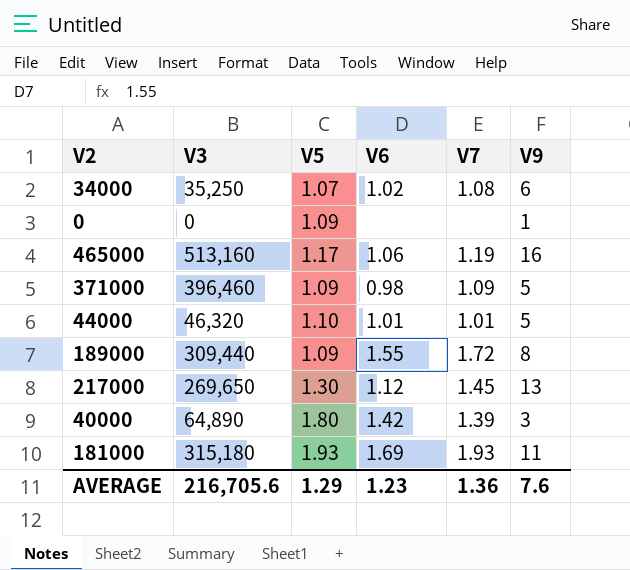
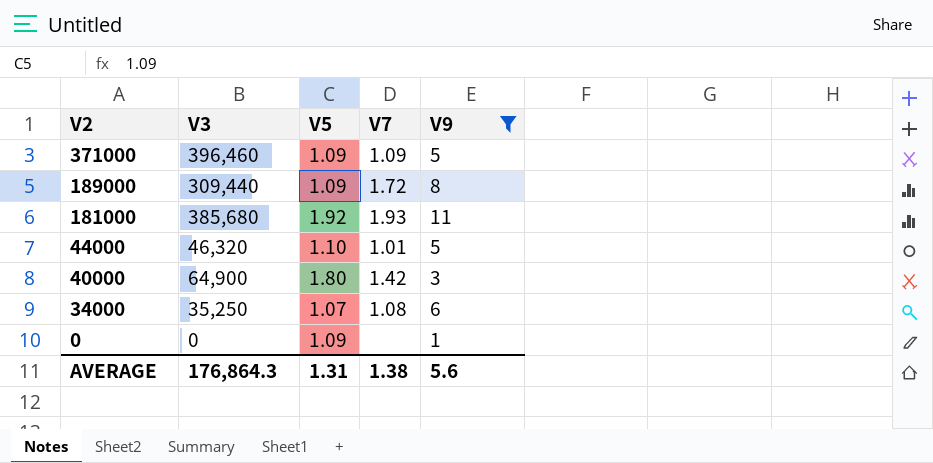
filter: none -> V9 <= 11
row order: none -> V2 descending
column V6 | position: 4 -> none
181000 | V3: 315,180 -> 385,680
181000 | V5: 1.93 -> 1.92
40000 | V3: 64,890 -> 64,900
40000 | V7: 1.39 -> 1.42
AVERAGE | V3: 216,705.6 -> 176,864.3
AVERAGE | V5: 1.29 -> 1.31
AVERAGE | V7: 1.36 -> 1.38
AVERAGE | V9: 7.6 -> 5.6

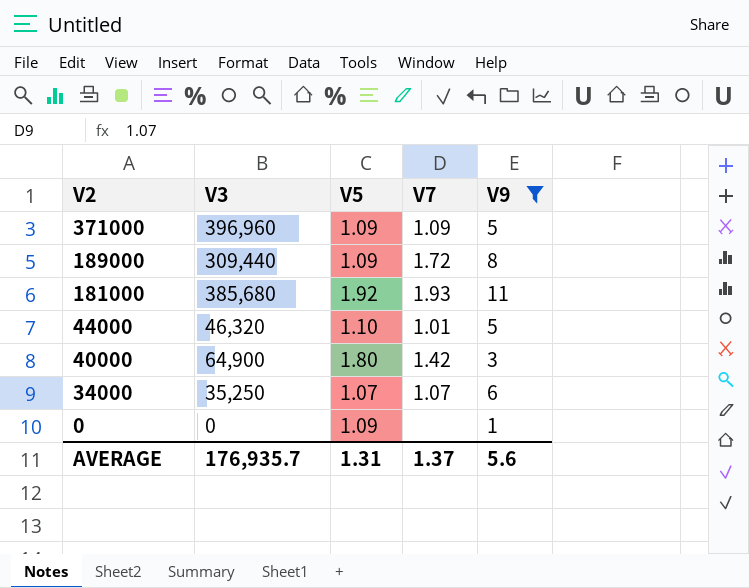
371000 | V3: 396,460 -> 396,960
34000 | V7: 1.08 -> 1.07
AVERAGE | V3: 176,864.3 -> 176,935.7
AVERAGE | V7: 1.38 -> 1.37

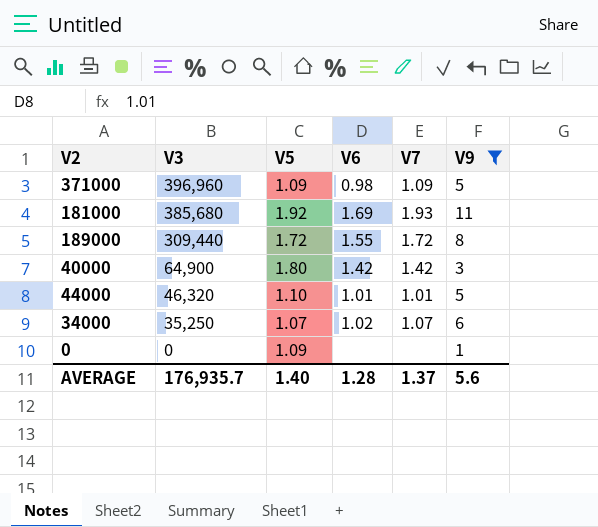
row order: V2 descending -> V3 descending
column V6 | position: none -> 4
189000 | V5: 1.09 -> 1.72
AVERAGE | V5: 1.31 -> 1.40

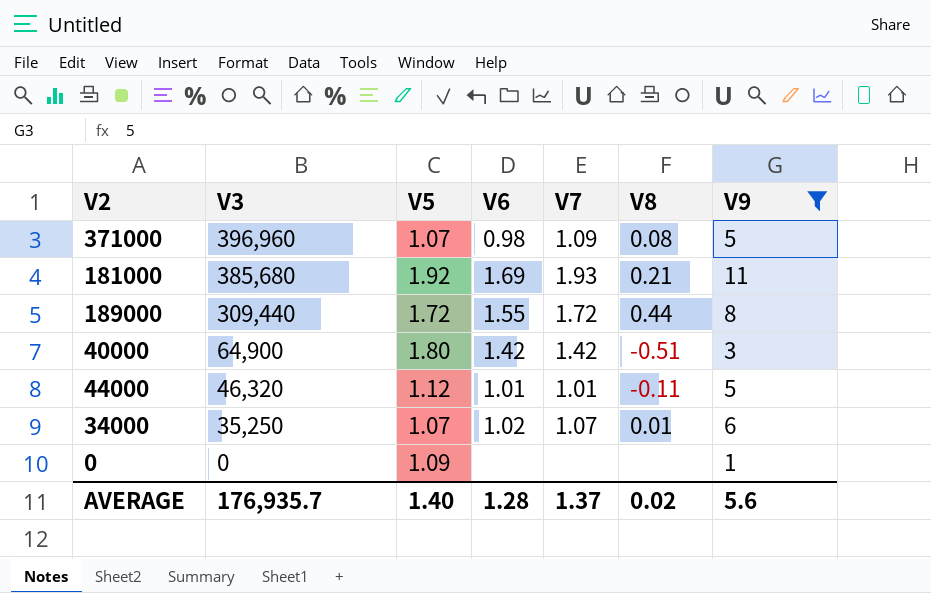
column V8 | position: none -> 6
371000 | V5: 1.09 -> 1.07
44000 | V5: 1.10 -> 1.12

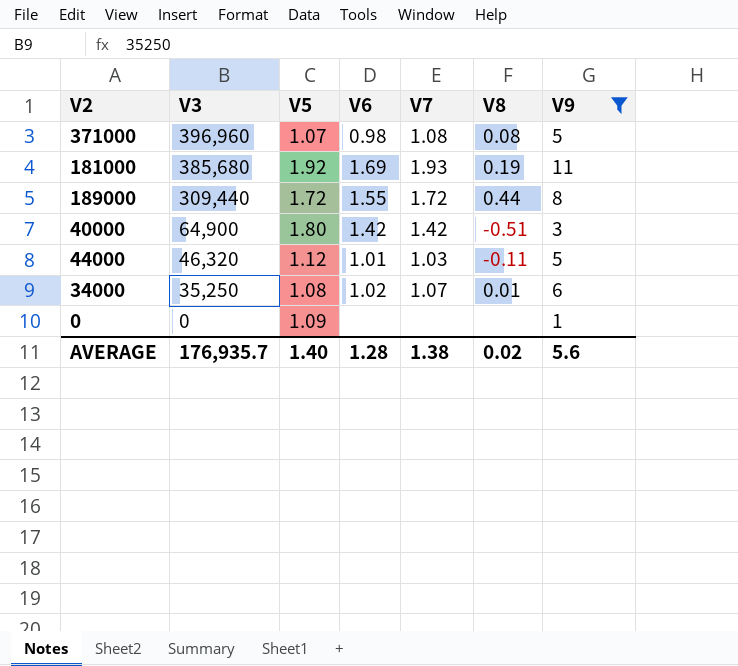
371000 | V7: 1.09 -> 1.08
181000 | V8: 0.21 -> 0.19
44000 | V7: 1.01 -> 1.03
34000 | V5: 1.07 -> 1.08
AVERAGE | V7: 1.37 -> 1.38

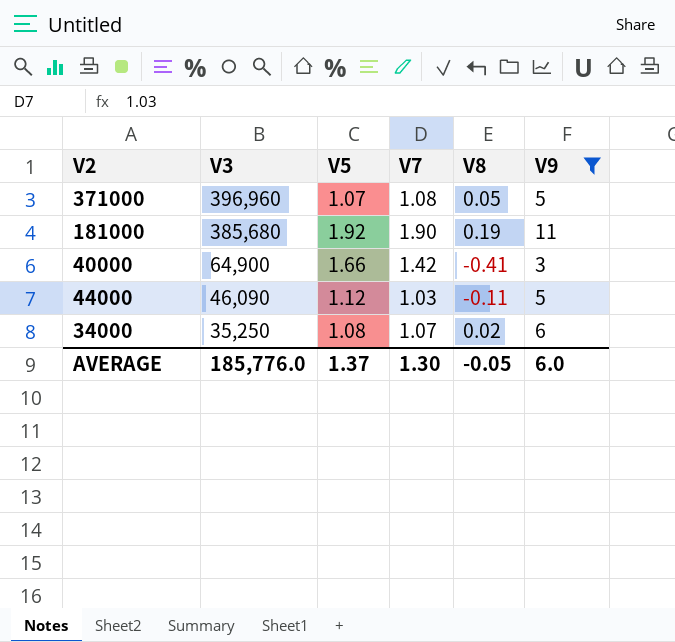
column V6 | position: 4 -> none
row 189000: 309,440 | 1.72 | 1.55 | 1.72 | 0.44 | 8 -> none
row 0: 0 | 1.09 | none | none | none | 1 -> none
371000 | V8: 0.08 -> 0.05
181000 | V7: 1.93 -> 1.90
40000 | V5: 1.80 -> 1.66
40000 | V8: -0.51 -> -0.41
44000 | V3: 46,320 -> 46,090
34000 | V8: 0.01 -> 0.02
AVERAGE | V3: 176,935.7 -> 185,776.0
AVERAGE | V5: 1.40 -> 1.37
AVERAGE | V7: 1.38 -> 1.30
AVERAGE | V8: 0.02 -> -0.05
AVERAGE | V9: 5.6 -> 6.0

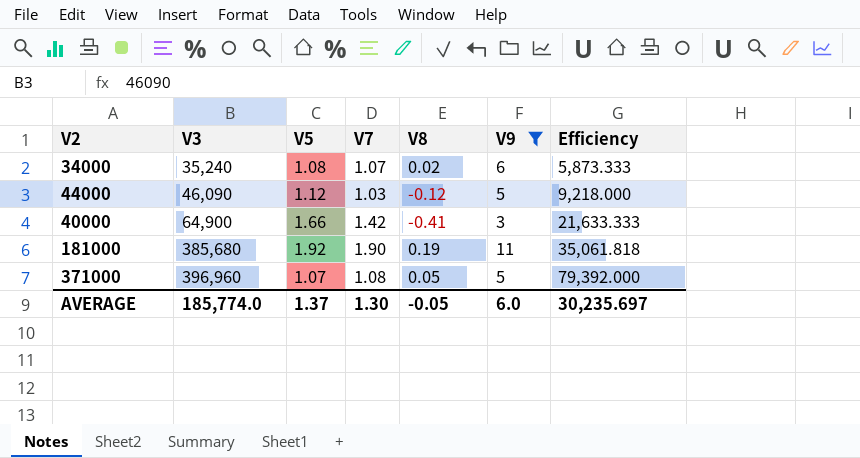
row order: V3 descending -> V3 ascending
column Efficiency | formula: none -> [V3] / [V9]
34000 | V3: 35,250 -> 35,240
44000 | V8: -0.11 -> -0.12
AVERAGE | V3: 185,776.0 -> 185,774.0

